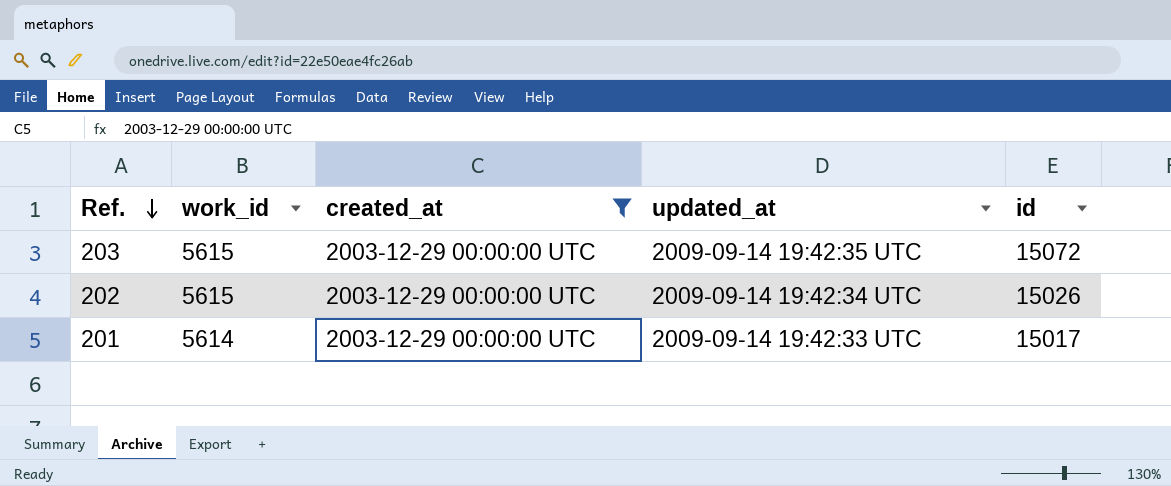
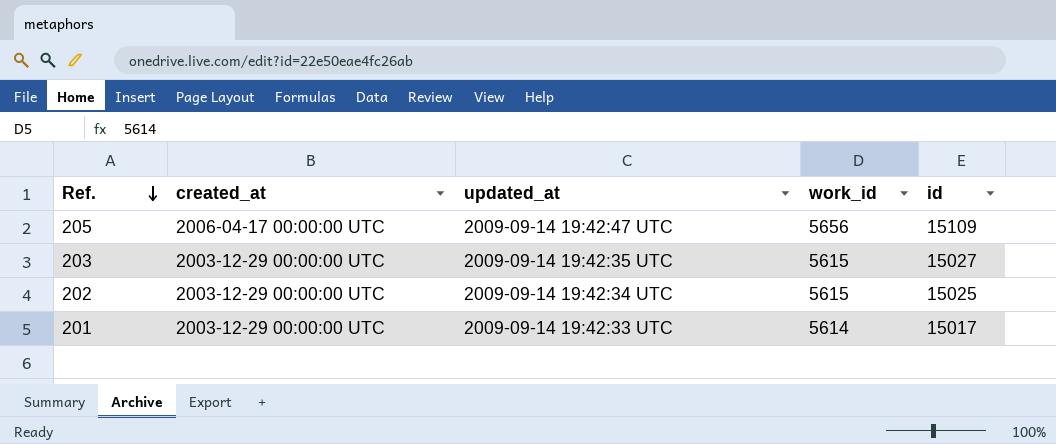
filter: created_at = 2003-12-29 00:00:00 UTC -> none
column work_id | position: 2 -> 4
203 | id: 15072 -> 15027
202 | id: 15026 -> 15025

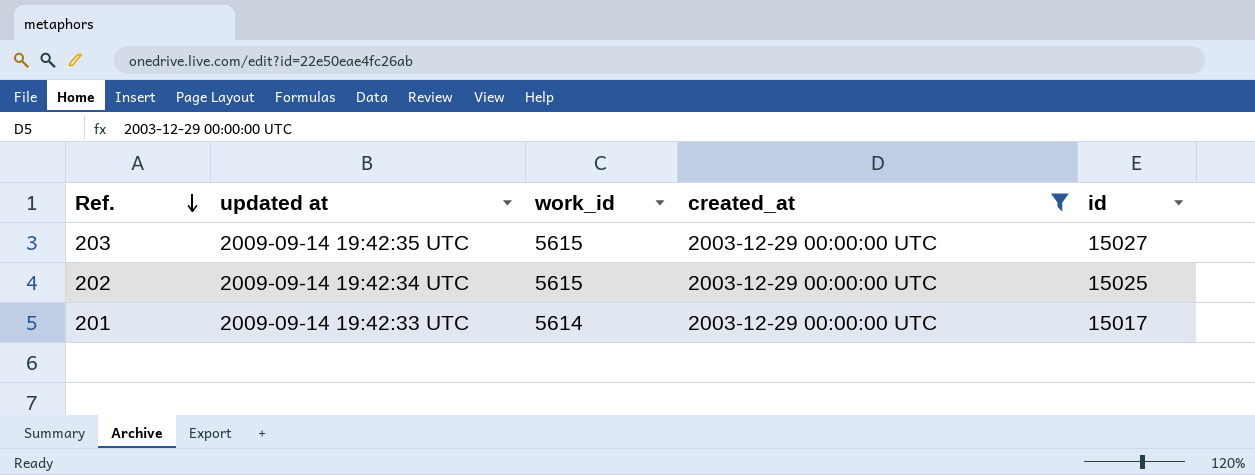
filter: none -> created_at = 2003-12-29 00:00:00 UTC
column name: updated_at -> updated at
column created_at | position: 2 -> 4

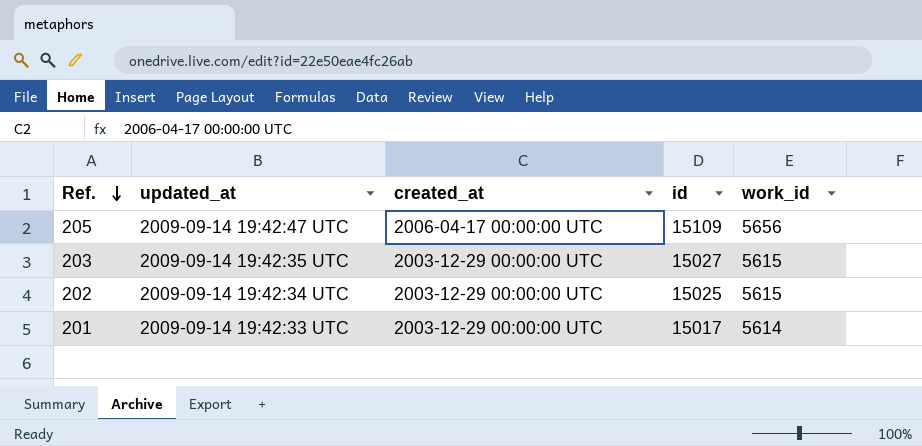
filter: created_at = 2003-12-29 00:00:00 UTC -> none
column name: updated at -> updated_at
column work_id | position: 3 -> 5

